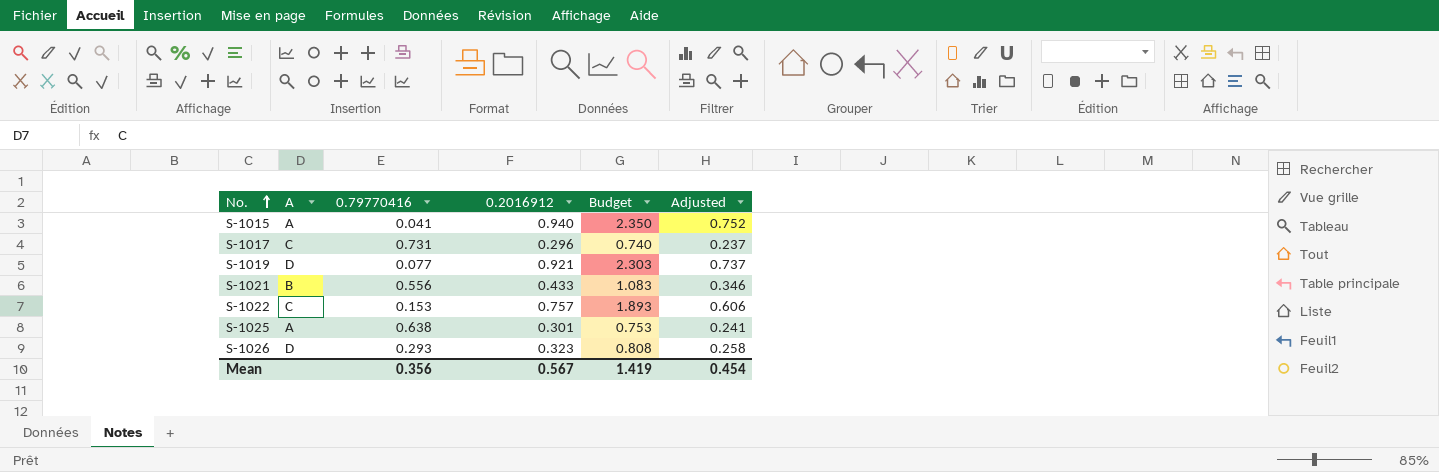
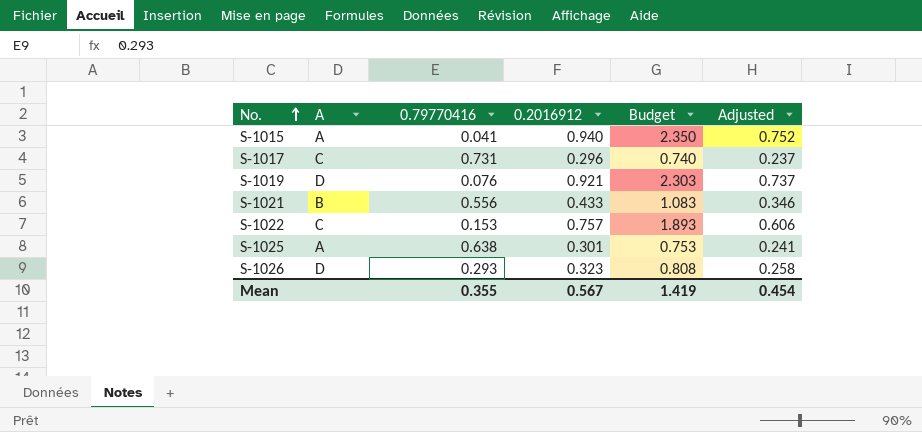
S-1019 | 0.79770416: 0.077 -> 0.076
Mean | 0.79770416: 0.356 -> 0.355

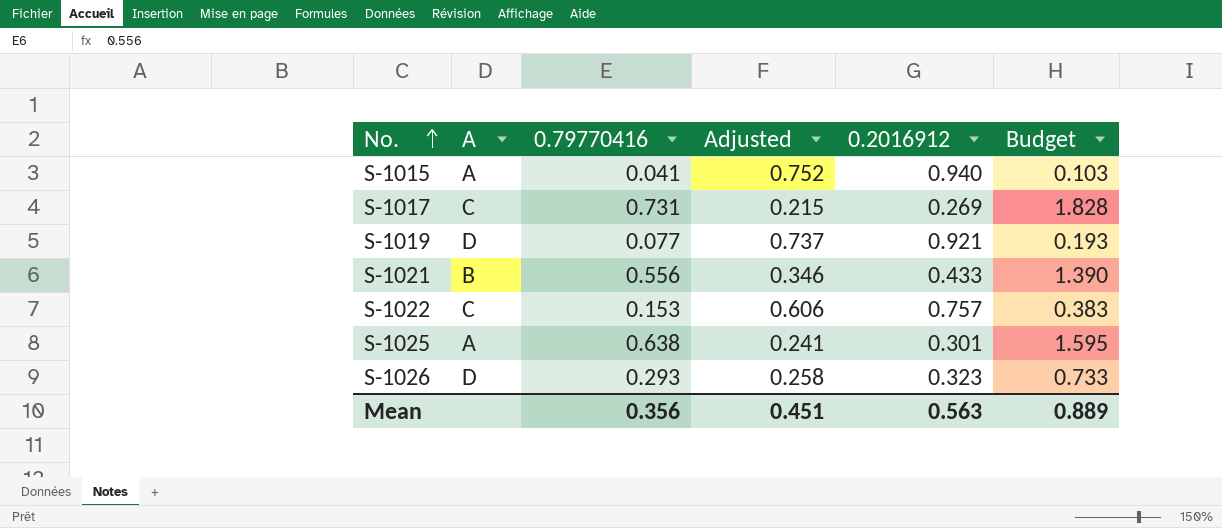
column Adjusted | position: 6 -> 4
column Budget | formula: [0.2016912] * 2.5 -> [0.79770416] * 2.5
S-1017 | Adjusted: 0.237 -> 0.215
S-1017 | 0.2016912: 0.296 -> 0.269
S-1019 | 0.79770416: 0.076 -> 0.077
Mean | 0.79770416: 0.355 -> 0.356
Mean | Adjusted: 0.454 -> 0.451
Mean | 0.2016912: 0.567 -> 0.563
Mean | Budget: 1.419 -> 0.889

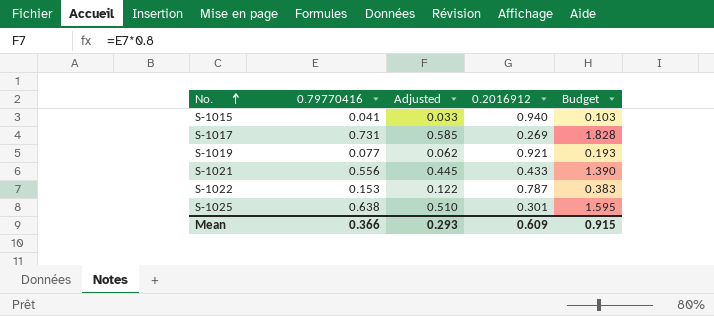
column A | position: 2 -> none
column Adjusted | formula: [0.2016912] * 0.8 -> [0.79770416] * 0.8
row S-1026: D | 0.293 | 0.258 | 0.323 | 0.733 -> none
S-1022 | 0.2016912: 0.757 -> 0.787
Mean | 0.79770416: 0.356 -> 0.366
Mean | Adjusted: 0.451 -> 0.293
Mean | 0.2016912: 0.563 -> 0.609
Mean | Budget: 0.889 -> 0.915

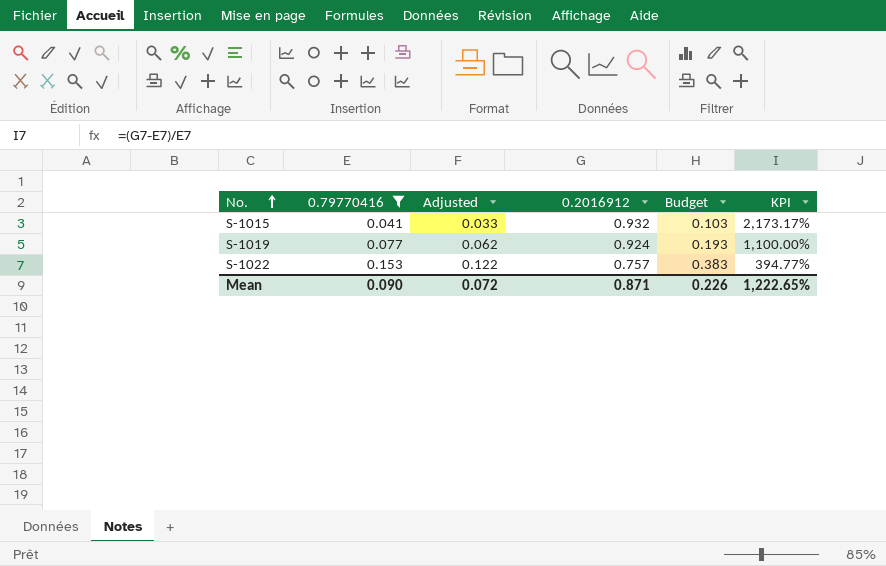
filter: none -> 0.79770416 <= 0.153
column KPI | formula: none -> ([0.2016912] - [0.79770416]) / [0.79770416]
S-1015 | 0.2016912: 0.940 -> 0.932
S-1019 | 0.2016912: 0.921 -> 0.924
S-1022 | 0.2016912: 0.787 -> 0.757
Mean | 0.79770416: 0.366 -> 0.090
Mean | Adjusted: 0.293 -> 0.072
Mean | 0.2016912: 0.609 -> 0.871
Mean | Budget: 0.915 -> 0.226

